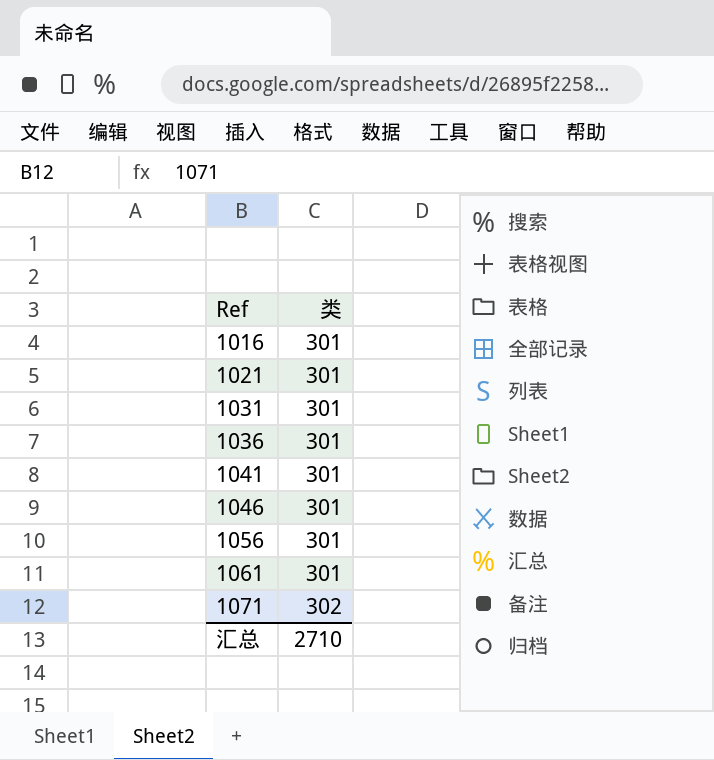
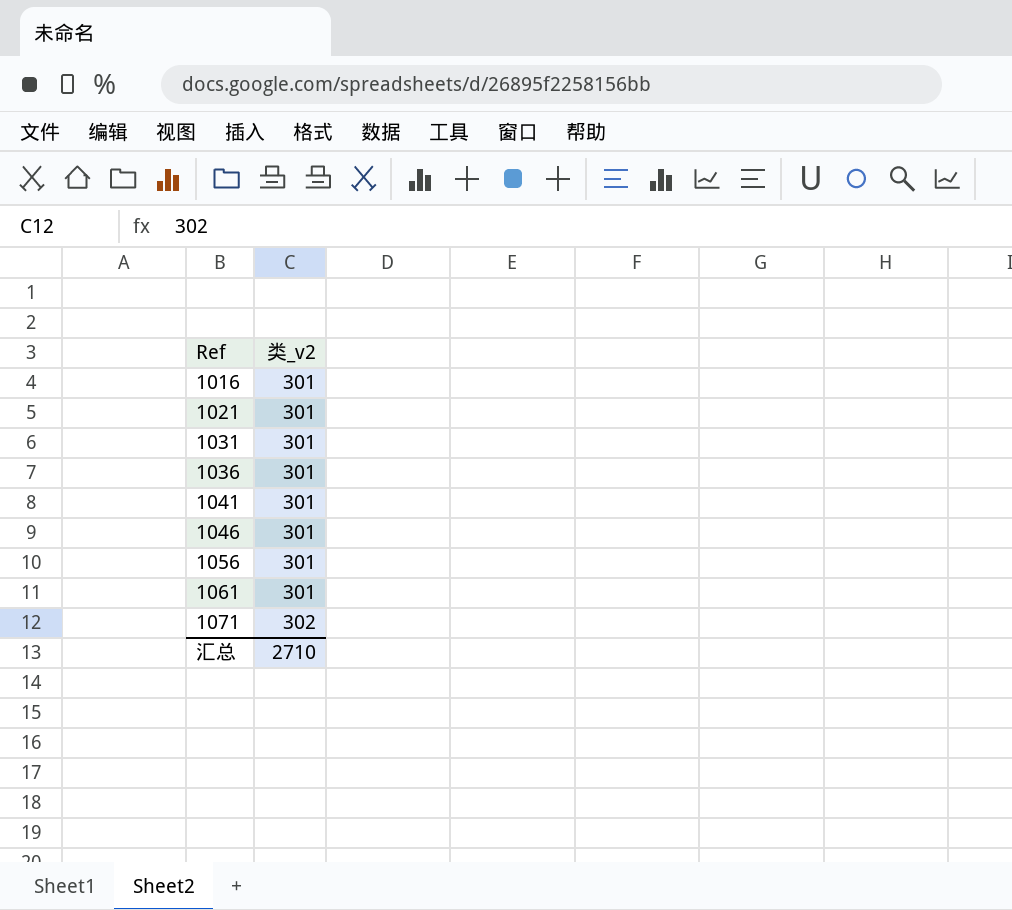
column name: 类 -> 类_v2

